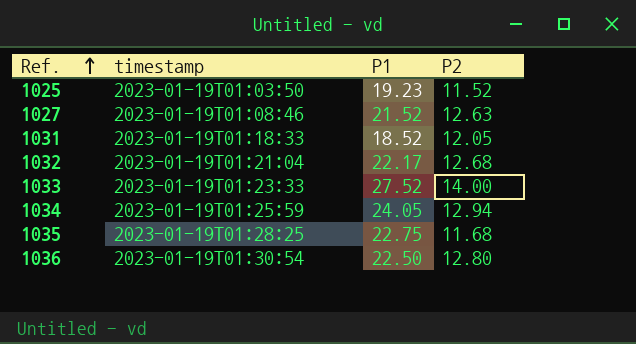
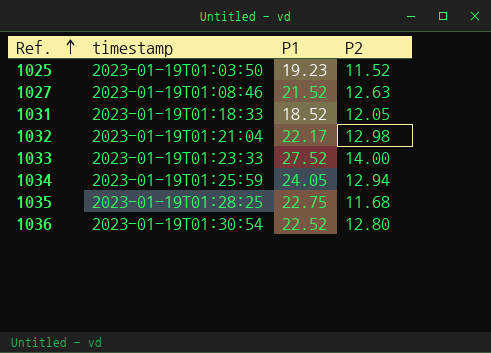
1032 | P2: 12.68 -> 12.98
1036 | P1: 22.50 -> 22.52

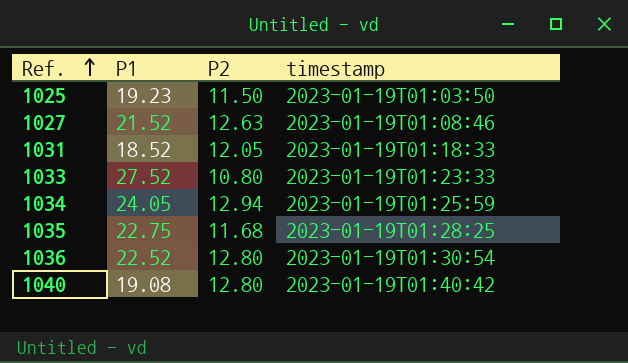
column timestamp | position: 2 -> 4
row 1032: 2023-01-19T01:21:04 | 22.17 | 12.98 -> none
1025 | P2: 11.52 -> 11.50
1033 | P2: 14.00 -> 10.80
row 1040: none -> 19.08 | 12.80 | 2023-01-19T01:40:42

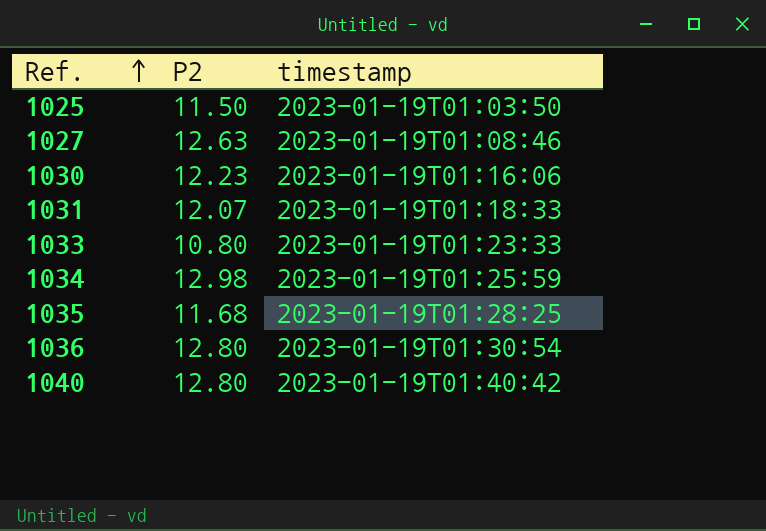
column P1 | position: 2 -> none
row 1030: none -> 12.23 | 2023-01-19T01:16:06
1031 | P2: 12.05 -> 12.07
1034 | P2: 12.94 -> 12.98

